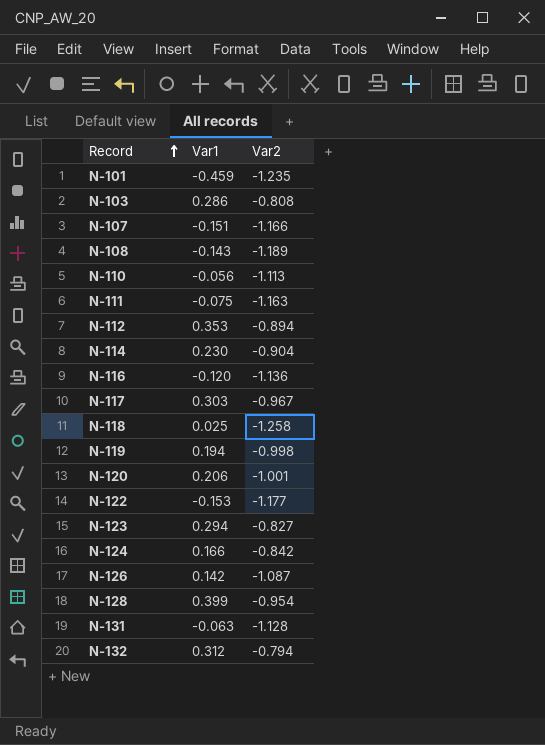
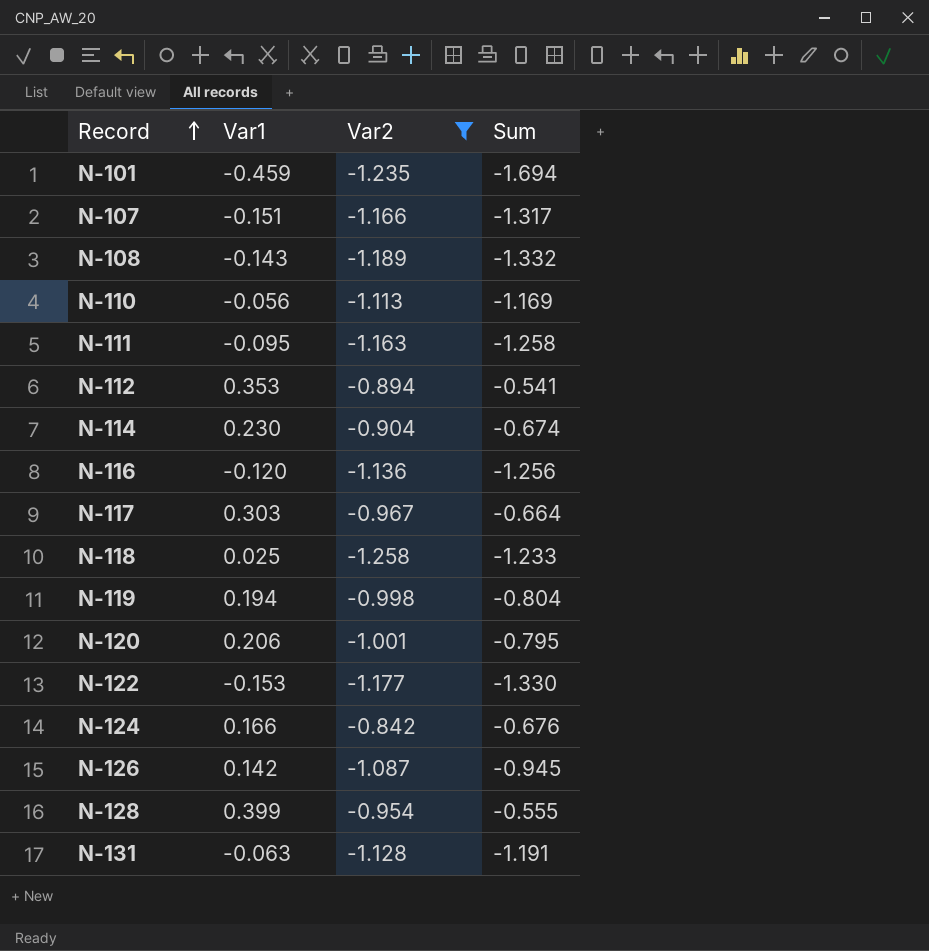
filter: none -> Var2 <= -0.842
column Sum | formula: none -> [Var1] + [Var2]
N-111 | Var1: -0.075 -> -0.095

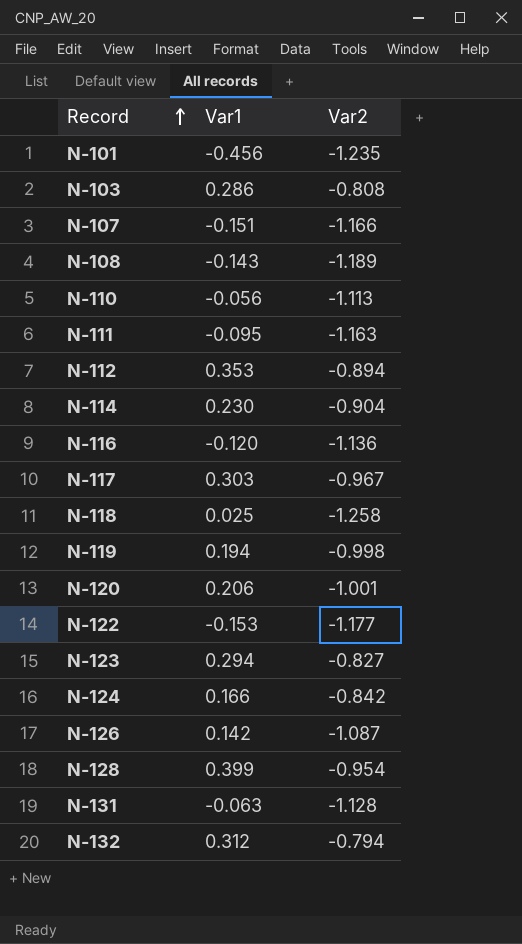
filter: Var2 <= -0.842 -> none
column Sum | formula: [Var1] + [Var2] -> none
N-101 | Var1: -0.459 -> -0.456

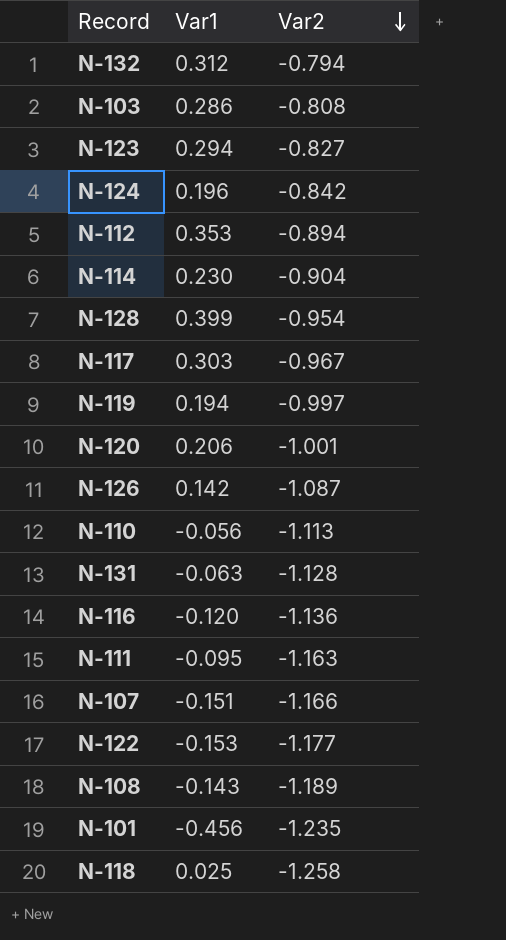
row order: Record ascending -> Var2 descending
N-124 | Var1: 0.166 -> 0.196
N-119 | Var2: -0.998 -> -0.997

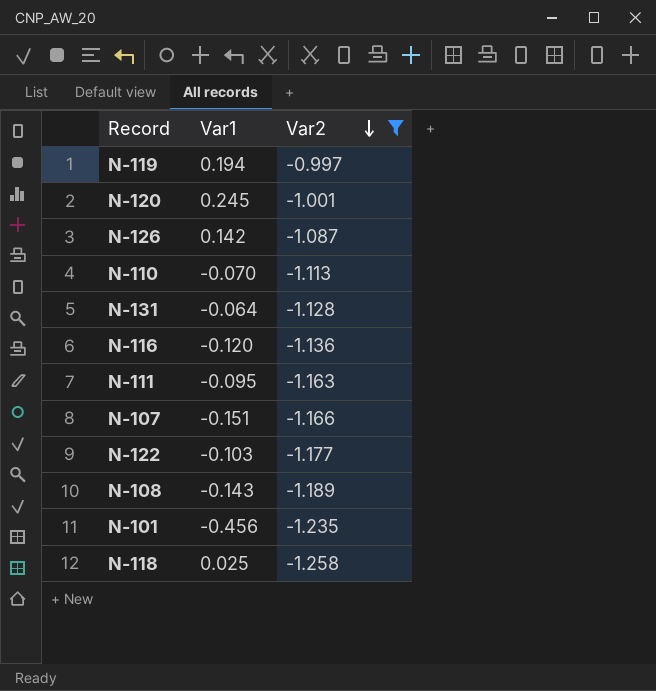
filter: none -> Var2 <= -0.997
N-120 | Var1: 0.206 -> 0.245
N-110 | Var1: -0.056 -> -0.070
N-131 | Var1: -0.063 -> -0.064
N-122 | Var1: -0.153 -> -0.103

